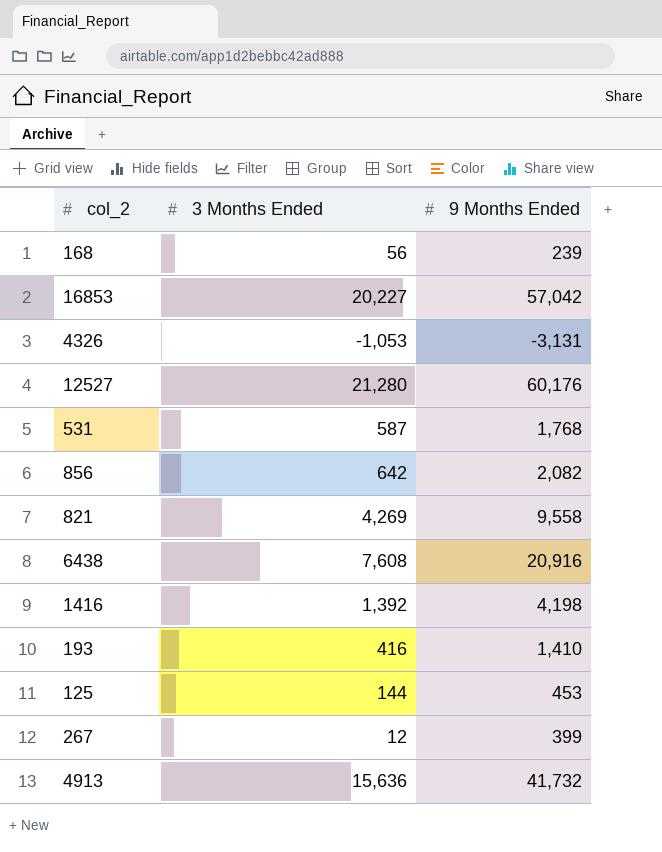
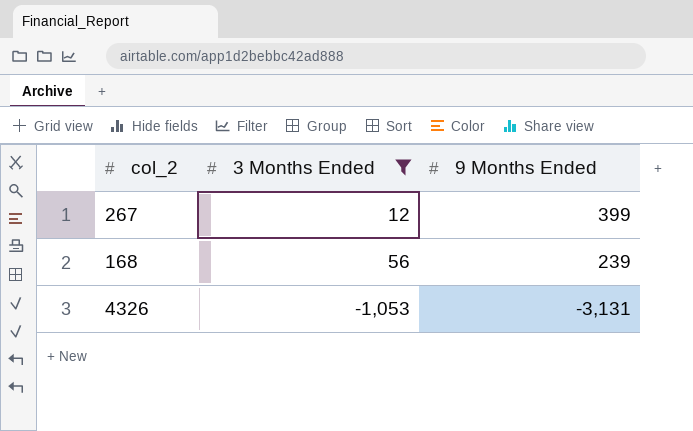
filter: none -> 3 Months Ended <= 56
row order: none -> 9 Months Ended descending

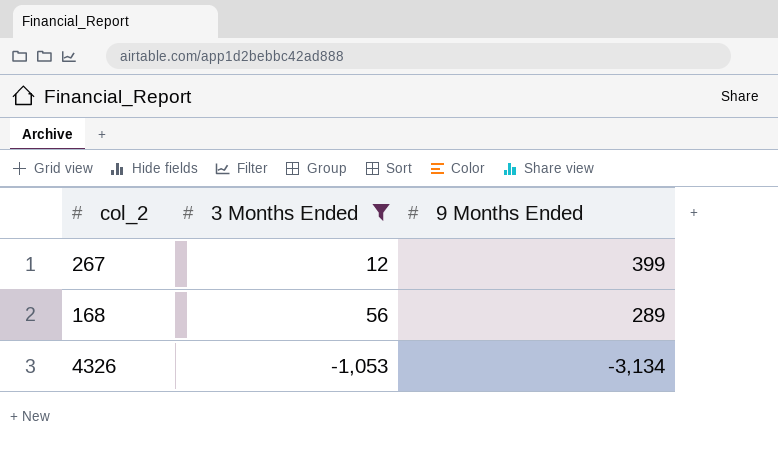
168 | 9 Months Ended: 239 -> 289
4326 | 9 Months Ended: -3,131 -> -3,134

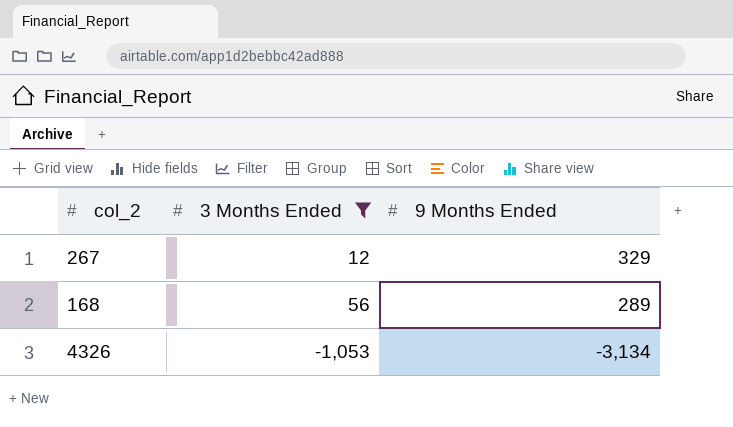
267 | 9 Months Ended: 399 -> 329

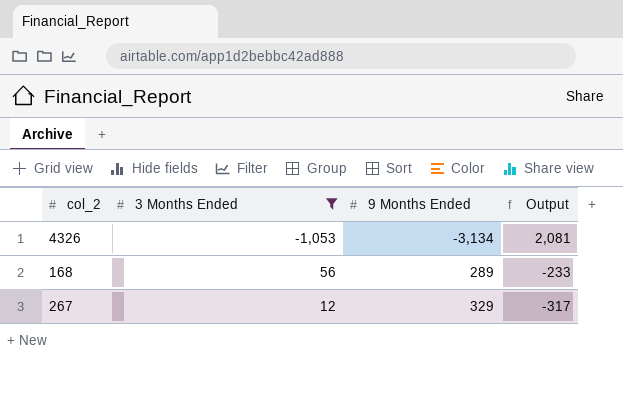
row order: 9 Months Ended descending -> 9 Months Ended ascending
column Output | formula: none -> [3 Months Ended] - [9 Months Ended]

